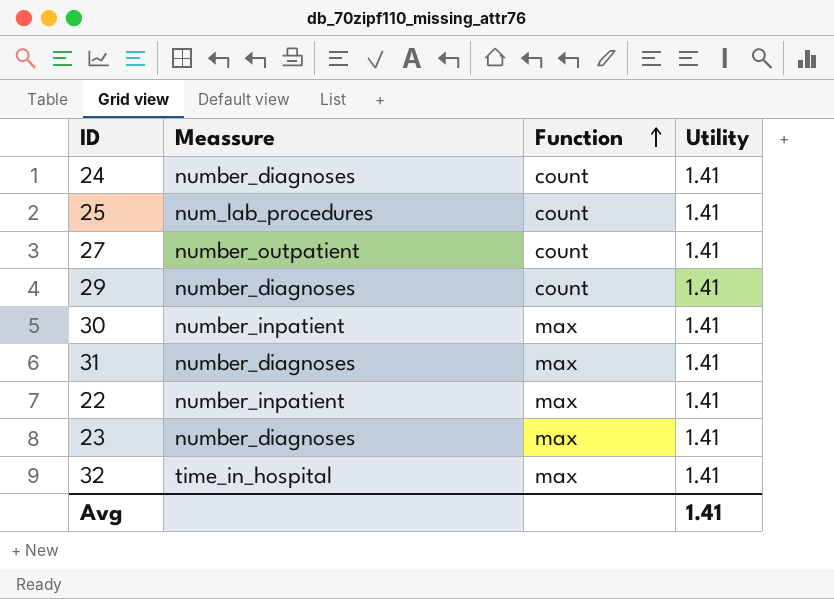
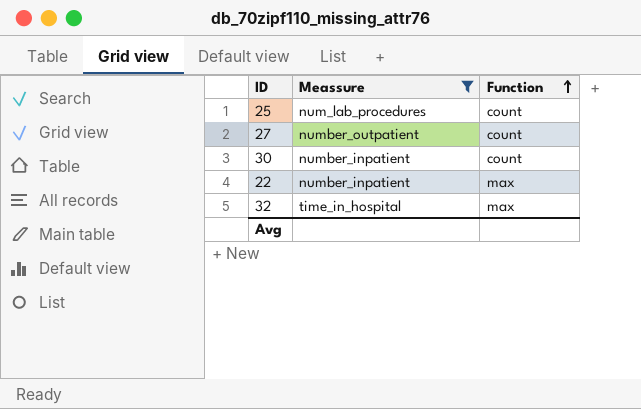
filter: none -> Meassure != number_diagnoses
column Utility | position: 4 -> none
30 | Function: max -> count

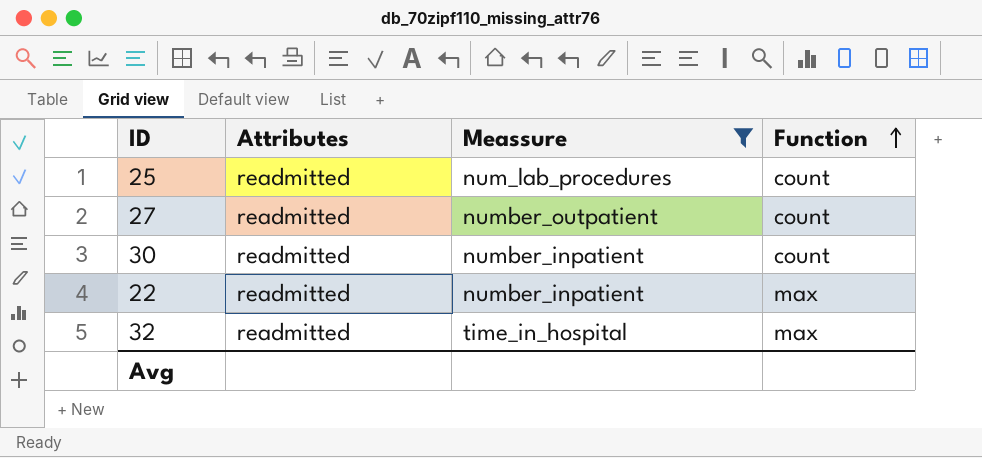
column Attributes | position: none -> 2

